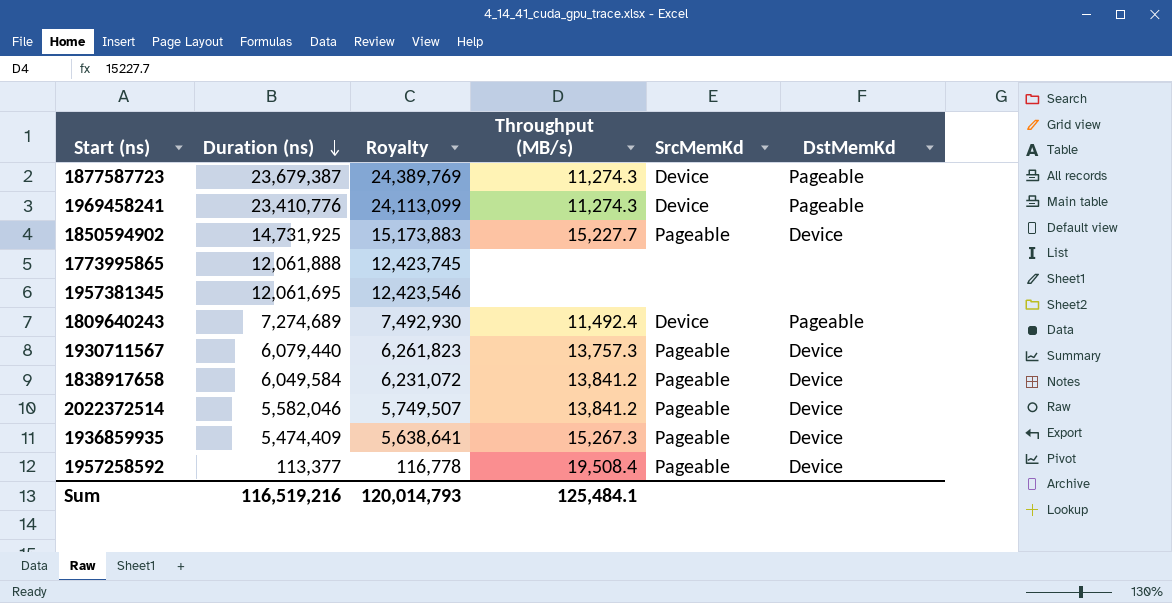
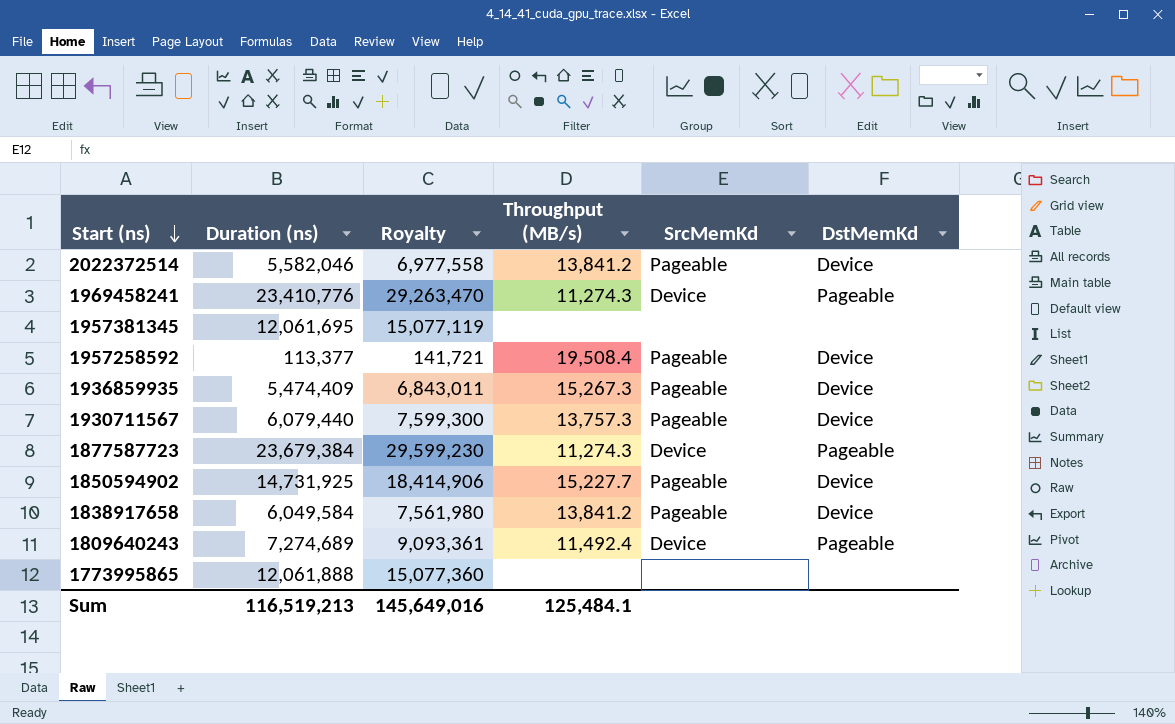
row order: Duration (ns) descending -> Start (ns) descending
column Royalty | formula: [Duration (ns)] * 1.03 -> [Duration (ns)] * 1.25
1877587723 | Duration (ns): 23,679,387 -> 23,679,384
Sum | Duration (ns): 116,519,216 -> 116,519,213
Sum | Royalty: 120,014,793 -> 145,649,016

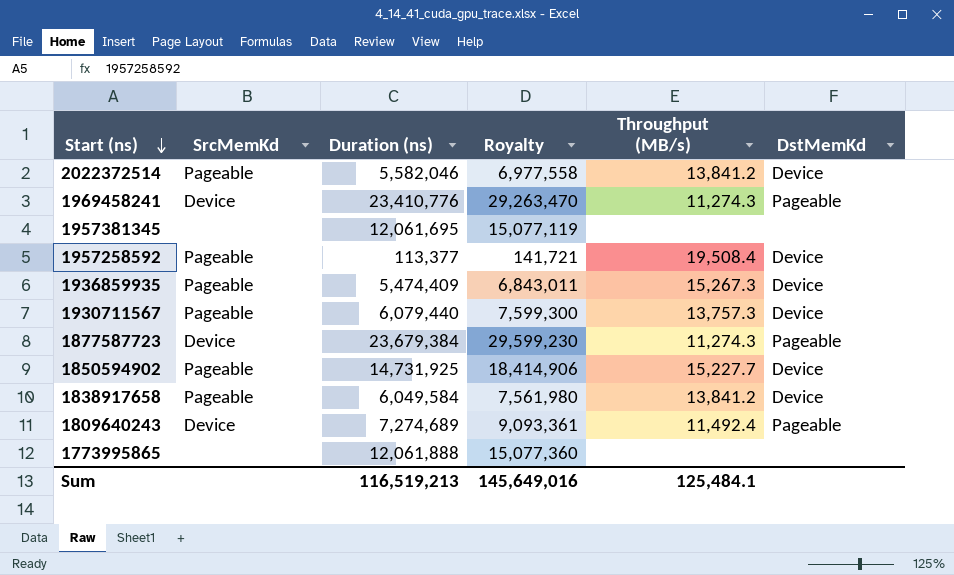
column SrcMemKd | position: 5 -> 2

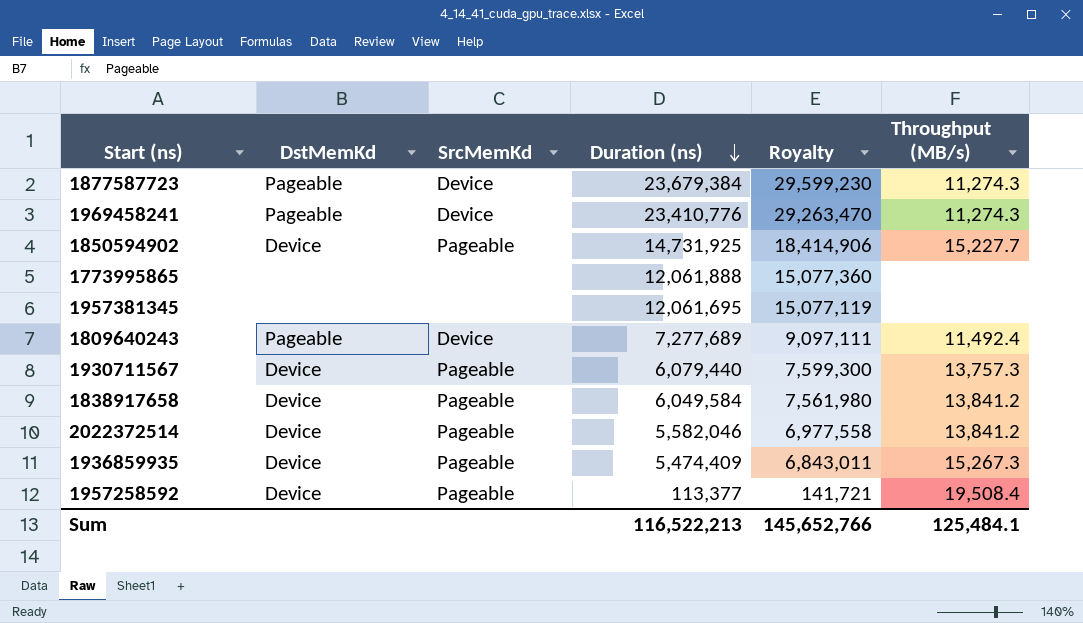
row order: Start (ns) descending -> Duration (ns) descending
column DstMemKd | position: 6 -> 2
1809640243 | Duration (ns): 7,274,689 -> 7,277,689
1809640243 | Royalty: 9,093,361 -> 9,097,111
Sum | Duration (ns): 116,519,213 -> 116,522,213
Sum | Royalty: 145,649,016 -> 145,652,766

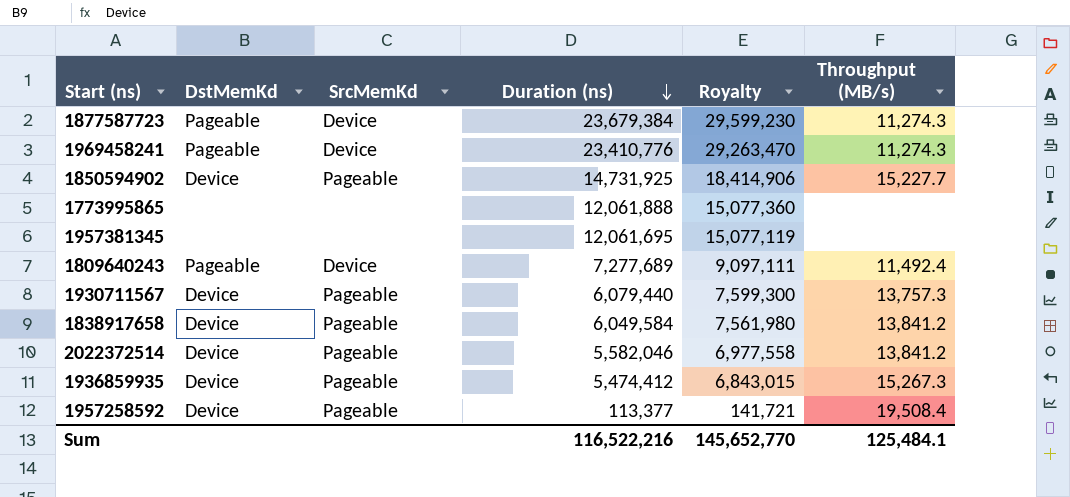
1936859935 | Duration (ns): 5,474,409 -> 5,474,412
1936859935 | Royalty: 6,843,011 -> 6,843,015
Sum | Duration (ns): 116,522,213 -> 116,522,216
Sum | Royalty: 145,652,766 -> 145,652,770

